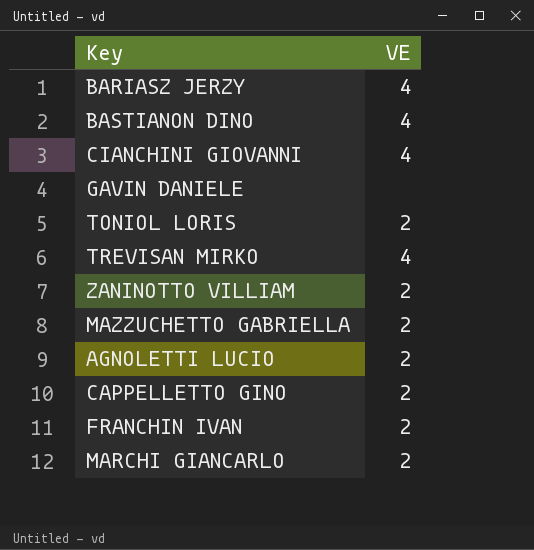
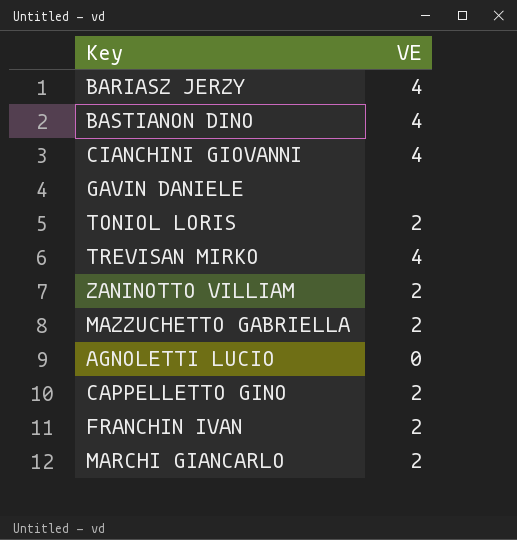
AGNOLETTI LUCIO | VE: 2 -> 0

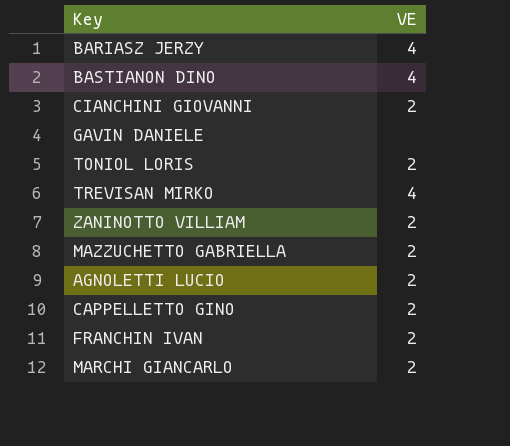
CIANCHINI GIOVANNI | VE: 4 -> 2
AGNOLETTI LUCIO | VE: 0 -> 2

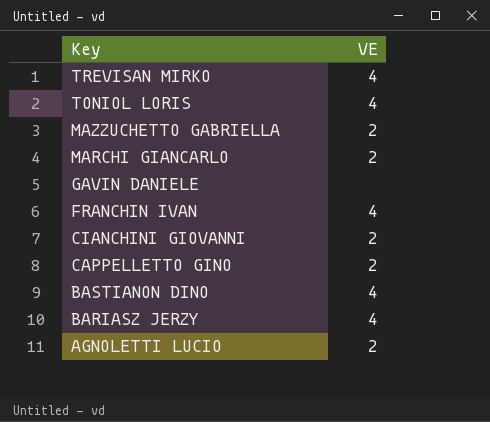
row order: none -> Key descending
row ZANINOTTO VILLIAM: 2 -> none
TONIOL LORIS | VE: 2 -> 4
FRANCHIN IVAN | VE: 2 -> 4

